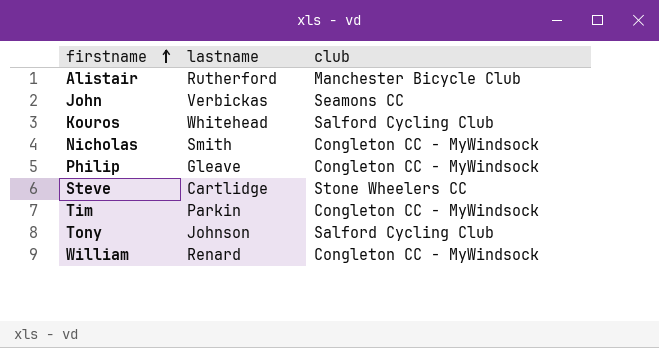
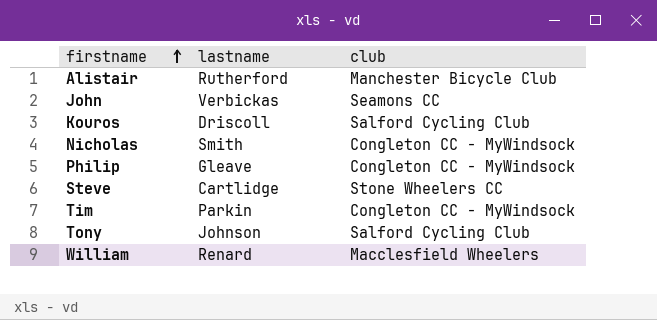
Kouros | lastname: Whitehead -> Driscoll
William | club: Congleton CC - MyWindsock -> Macclesfield Wheelers

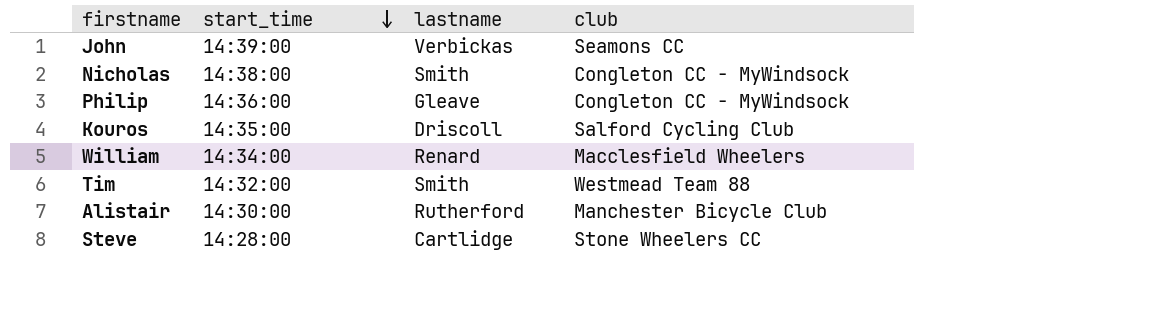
row order: firstname ascending -> start_time descending
column start_time | position: none -> 2
row Tony: Johnson | Salford Cycling Club -> none
Tim | lastname: Parkin -> Smith
Tim | club: Congleton CC - MyWindsock -> Westmead Team 88

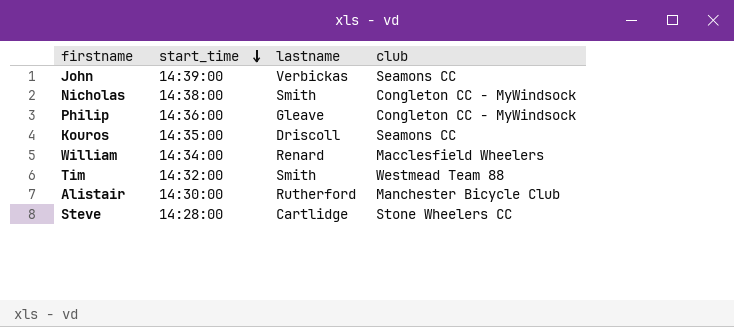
Kouros | club: Salford Cycling Club -> Seamons CC

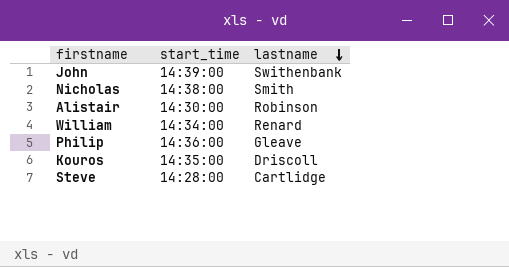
row order: start_time descending -> lastname descending
column club | position: 4 -> none
row Tim: 14:32:00 | Smith | Westmead Team 88 -> none
John | lastname: Verbickas -> Swithenbank
Alistair | lastname: Rutherford -> Robinson

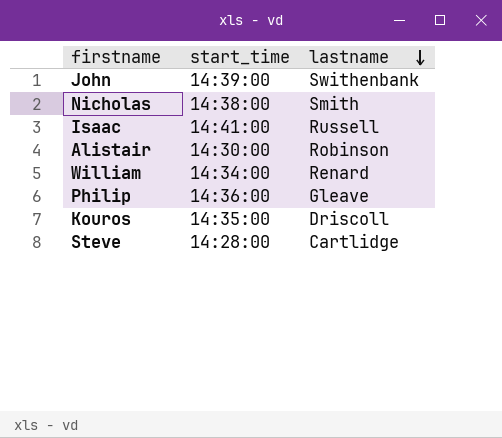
row Isaac: none -> 14:41:00 | Russell

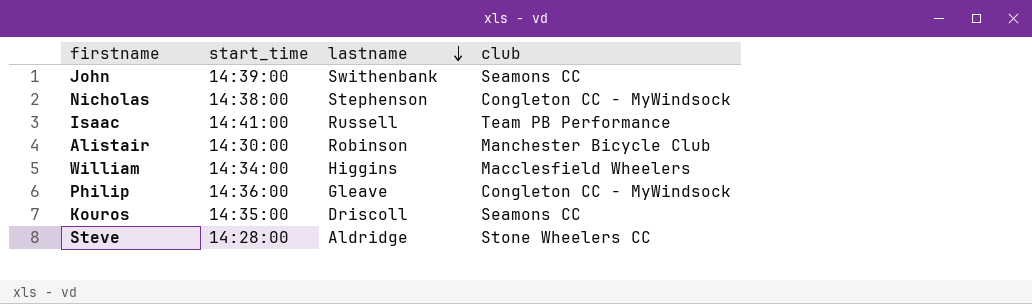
column club | position: none -> 4
Nicholas | lastname: Smith -> Stephenson
William | lastname: Renard -> Higgins
Steve | lastname: Cartlidge -> Aldridge

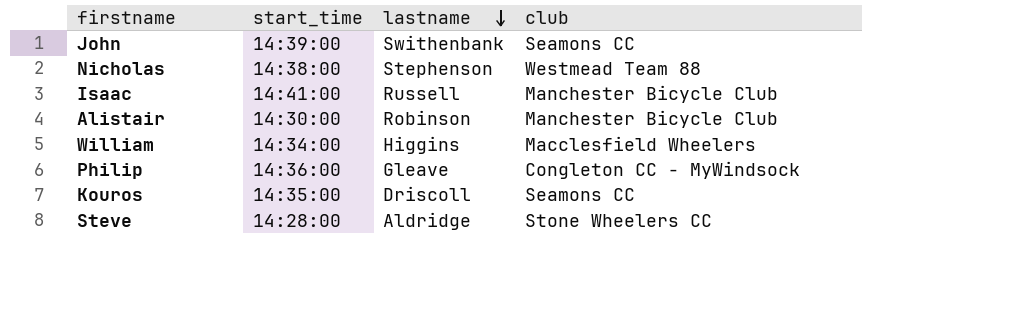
Nicholas | club: Congleton CC - MyWindsock -> Westmead Team 88
Isaac | club: Team PB Performance -> Manchester Bicycle Club

